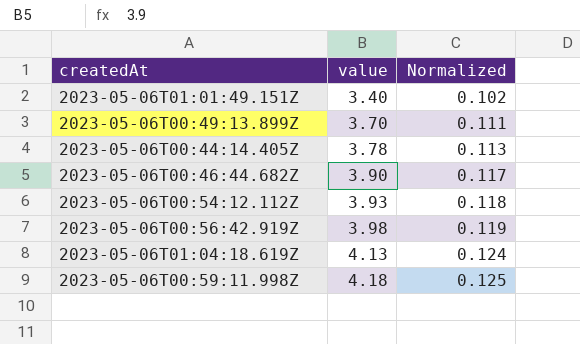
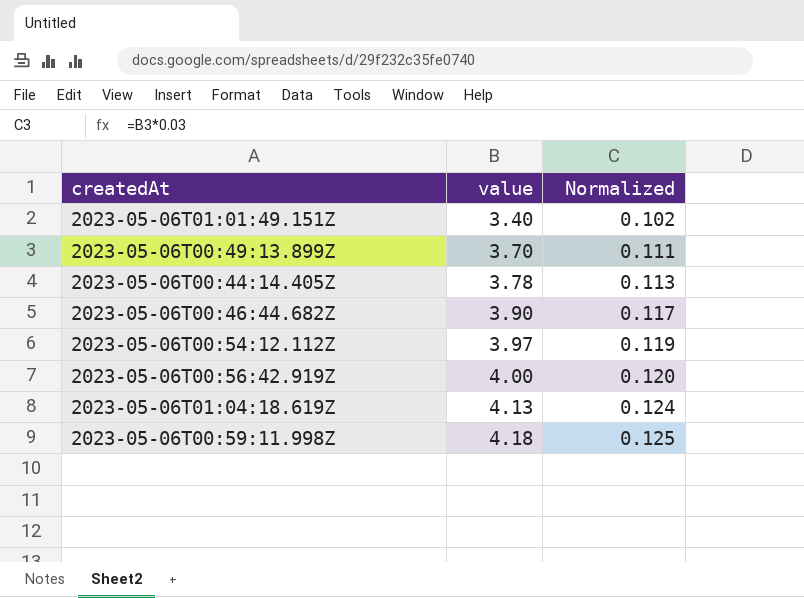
2023-05-06T00:54:12.112Z | value: 3.93 -> 3.97
2023-05-06T00:54:12.112Z | Normalized: 0.118 -> 0.119
2023-05-06T00:56:42.919Z | value: 3.98 -> 4.00
2023-05-06T00:56:42.919Z | Normalized: 0.119 -> 0.120

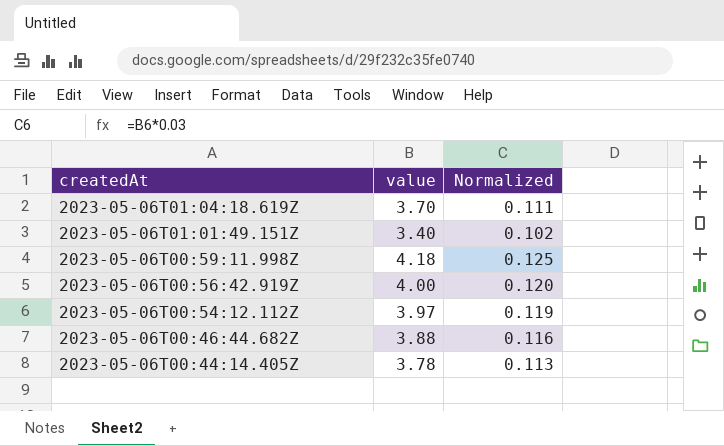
row order: value ascending -> createdAt descending
row 2023-05-06T00:49:13.899Z: 3.70 | 0.111 -> none
2023-05-06T01:04:18.619Z | value: 4.13 -> 3.70
2023-05-06T01:04:18.619Z | Normalized: 0.124 -> 0.111
2023-05-06T00:46:44.682Z | value: 3.90 -> 3.88
2023-05-06T00:46:44.682Z | Normalized: 0.117 -> 0.116

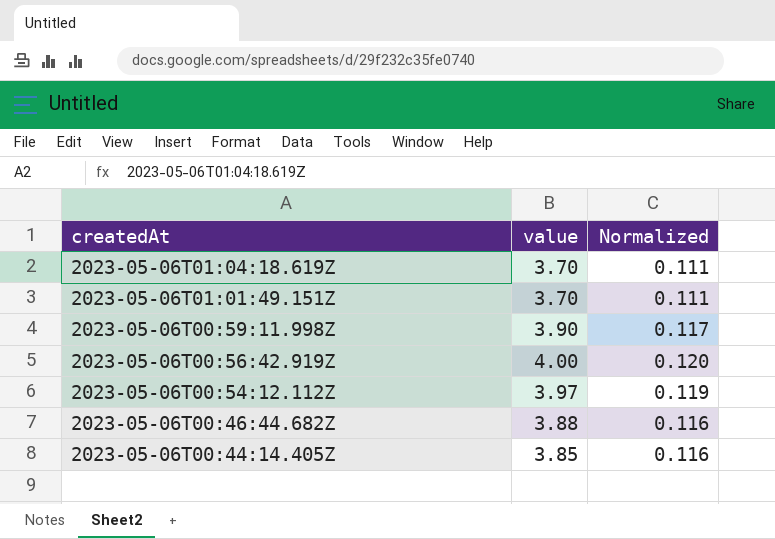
2023-05-06T01:01:49.151Z | value: 3.40 -> 3.70
2023-05-06T01:01:49.151Z | Normalized: 0.102 -> 0.111
2023-05-06T00:59:11.998Z | value: 4.18 -> 3.90
2023-05-06T00:59:11.998Z | Normalized: 0.125 -> 0.117
2023-05-06T00:44:14.405Z | value: 3.78 -> 3.85
2023-05-06T00:44:14.405Z | Normalized: 0.113 -> 0.116

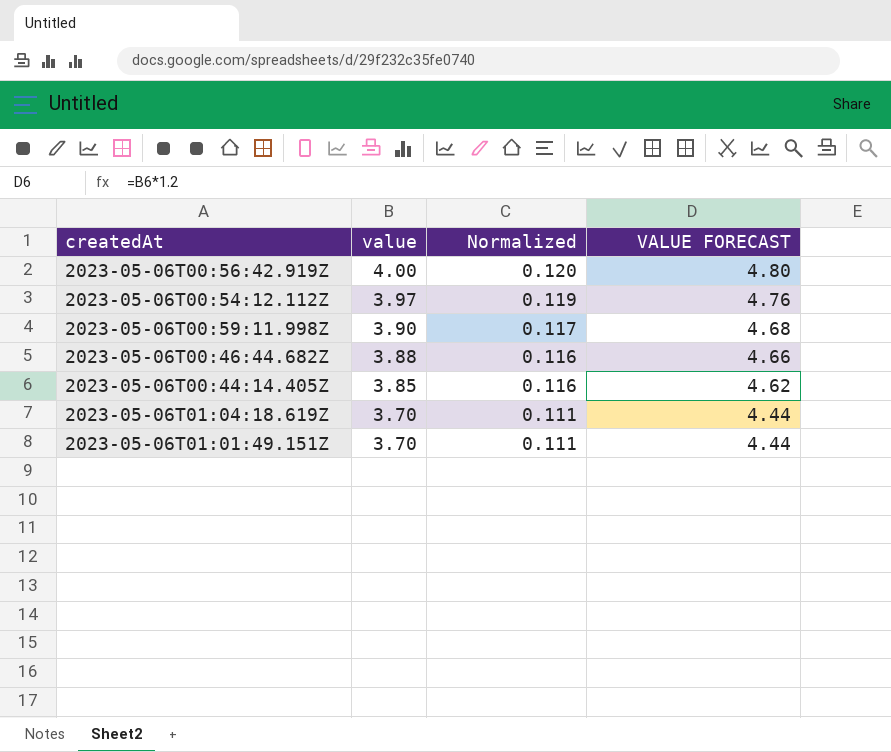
row order: createdAt descending -> value descending
column VALUE FORECAST | formula: none -> [value] * 1.2

